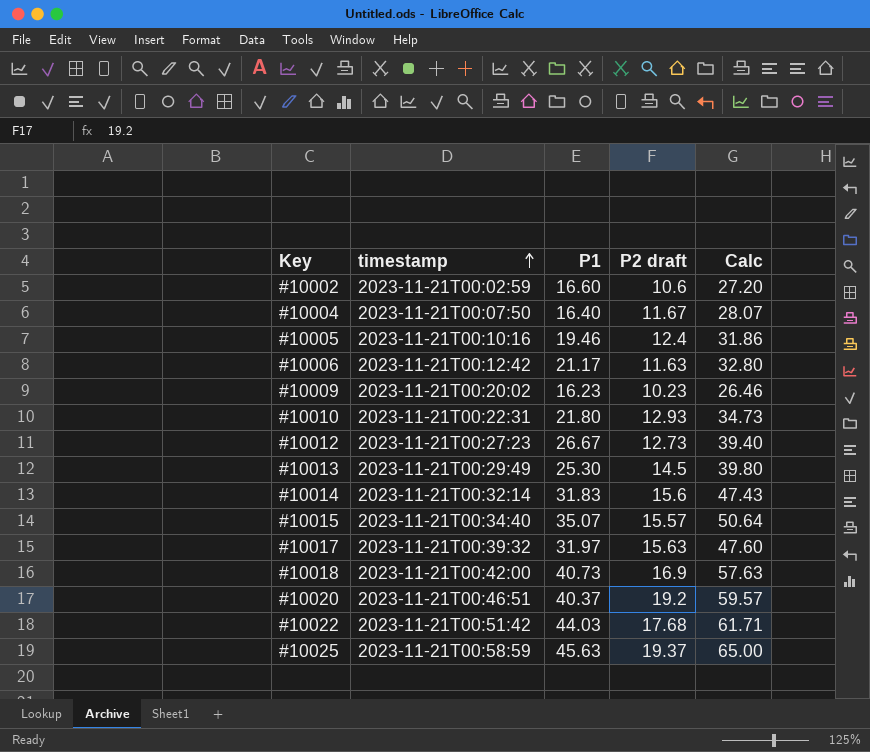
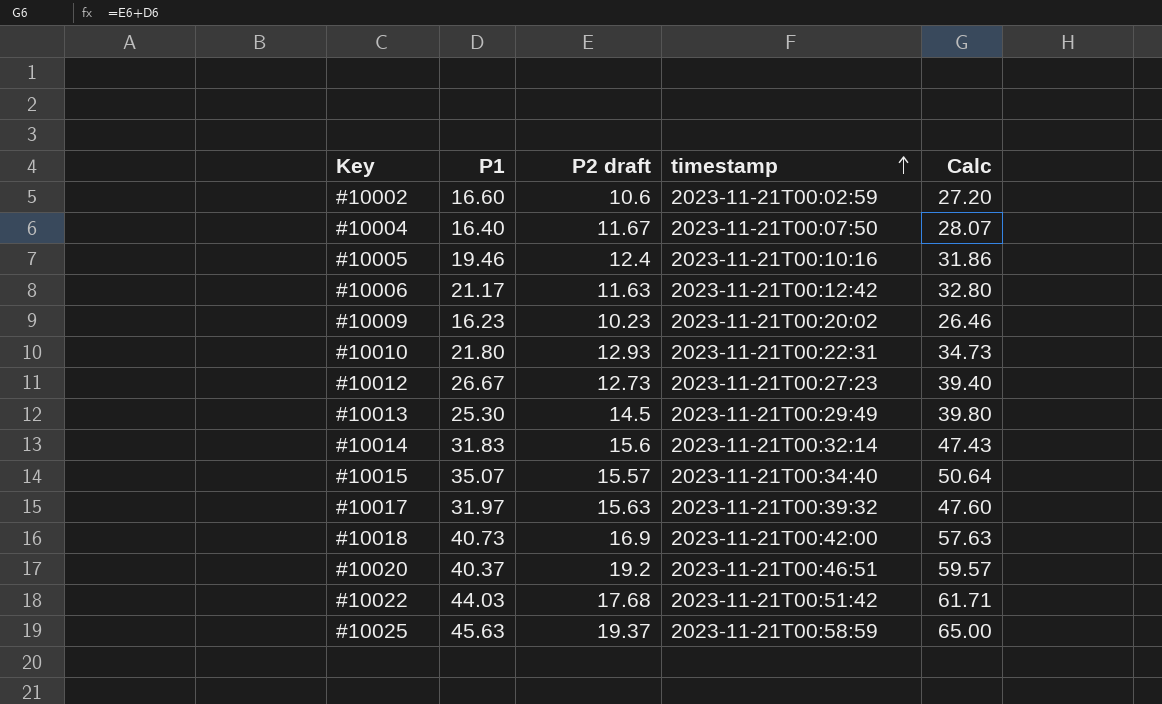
column timestamp | position: 2 -> 4

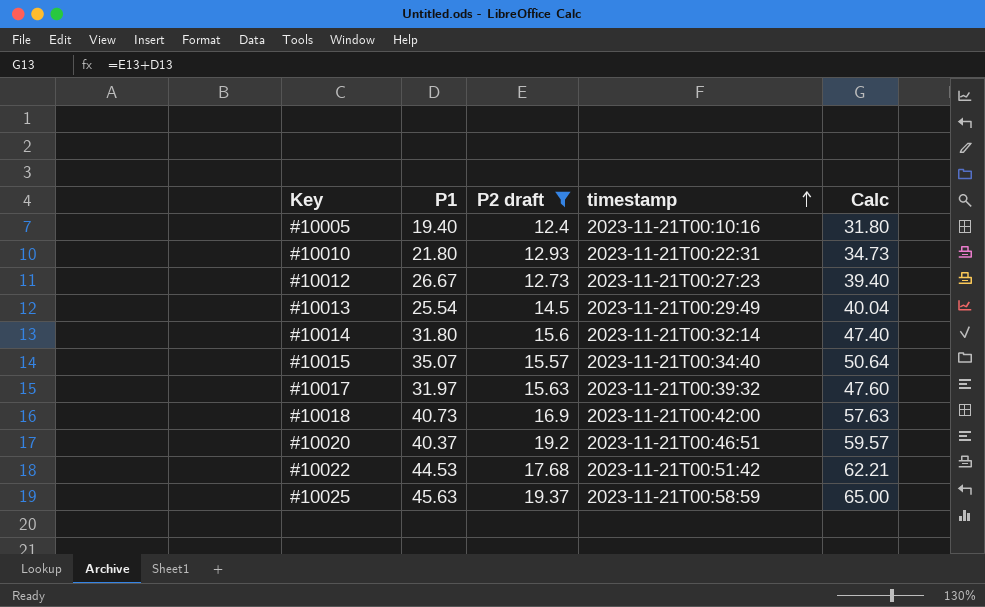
filter: none -> P2 draft >= 12.4
#10005 | P1: 19.46 -> 19.40
#10005 | Calc: 31.86 -> 31.80
#10013 | P1: 25.30 -> 25.54
#10013 | Calc: 39.80 -> 40.04
#10014 | P1: 31.83 -> 31.80
#10014 | Calc: 47.43 -> 47.40
#10022 | P1: 44.03 -> 44.53
#10022 | Calc: 61.71 -> 62.21

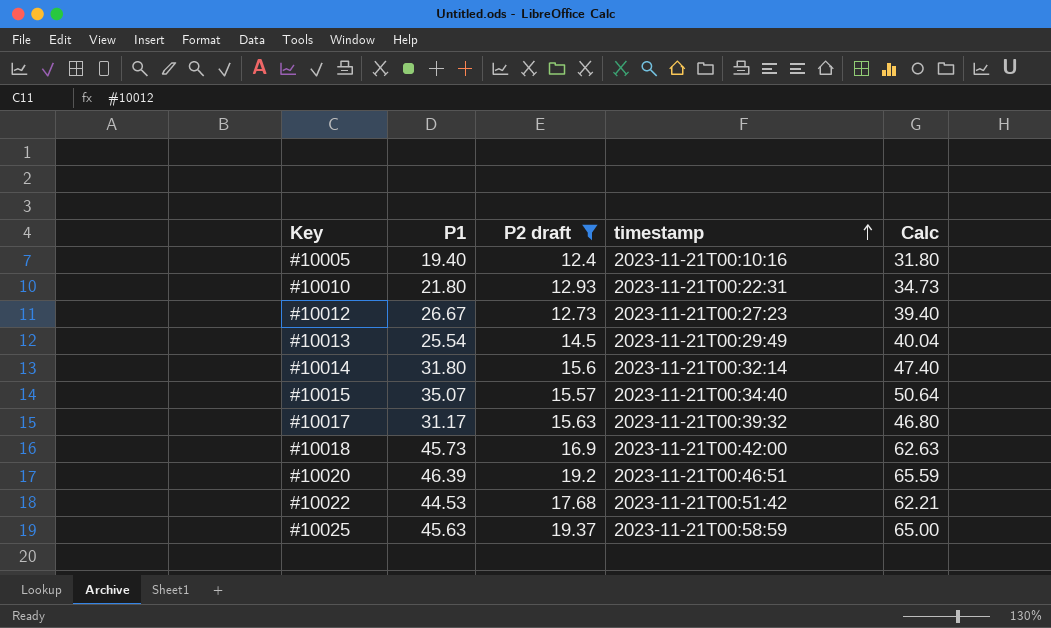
#10017 | P1: 31.97 -> 31.17
#10017 | Calc: 47.60 -> 46.80
#10018 | P1: 40.73 -> 45.73
#10018 | Calc: 57.63 -> 62.63
#10020 | P1: 40.37 -> 46.39
#10020 | Calc: 59.57 -> 65.59

